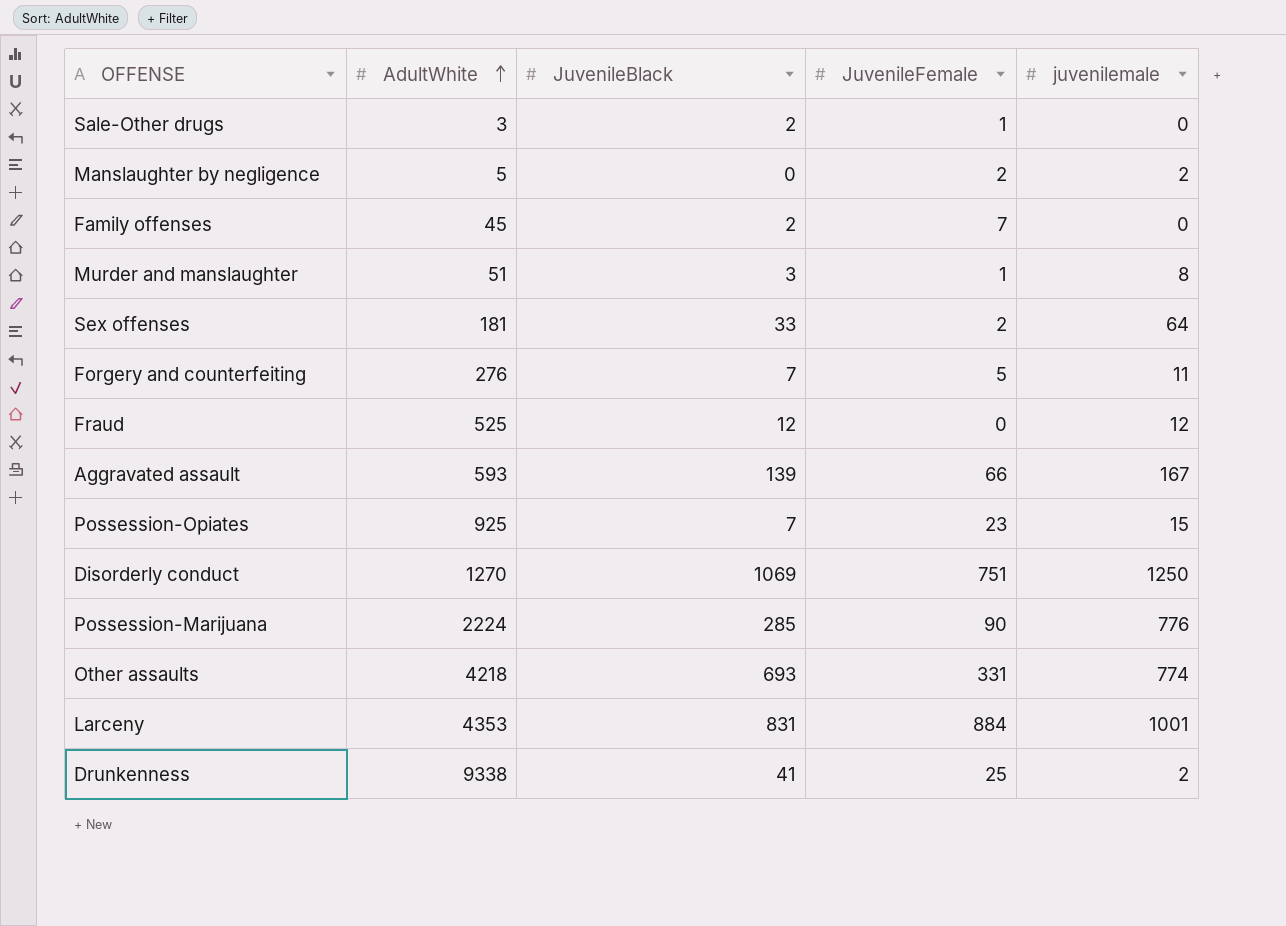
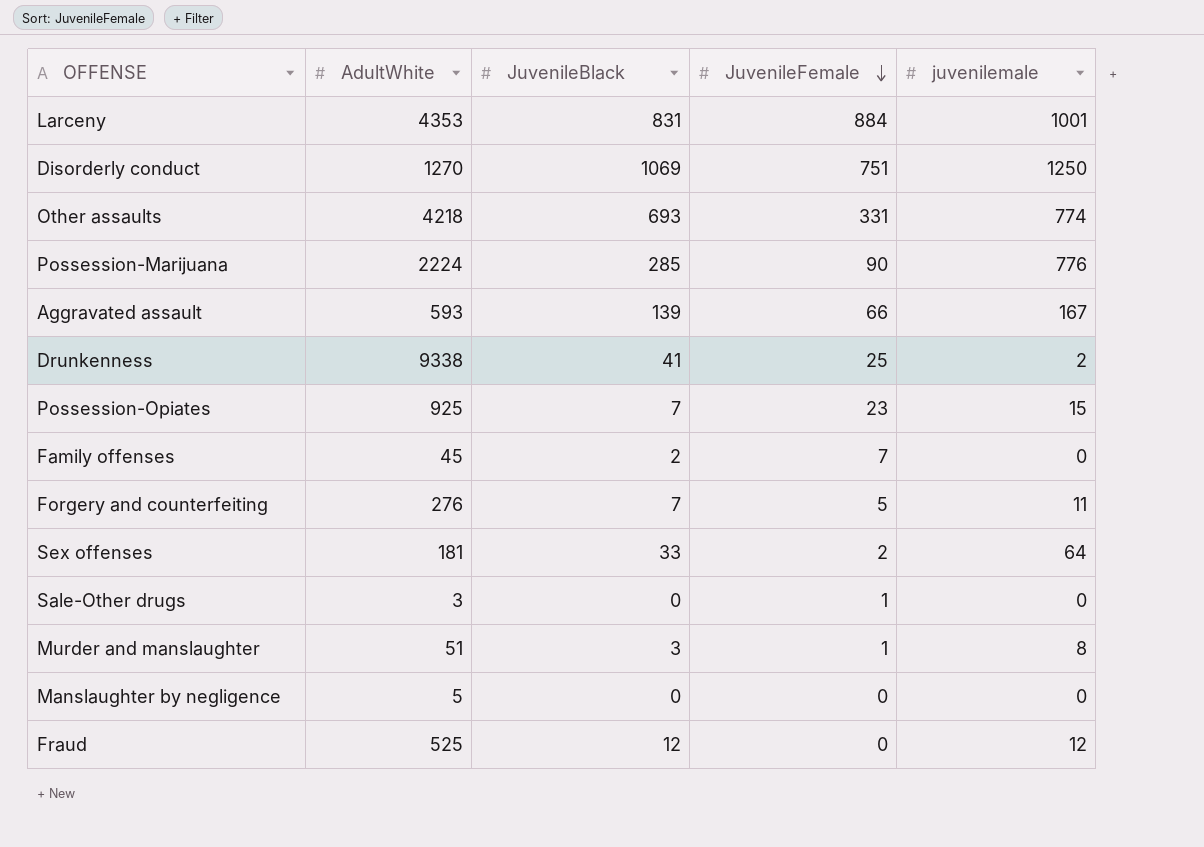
row order: AdultWhite ascending -> JuvenileFemale descending
Sale-Other drugs | JuvenileBlack: 2 -> 0
Manslaughter by negligence | JuvenileFemale: 2 -> 0
Manslaughter by negligence | juvenilemale: 2 -> 0

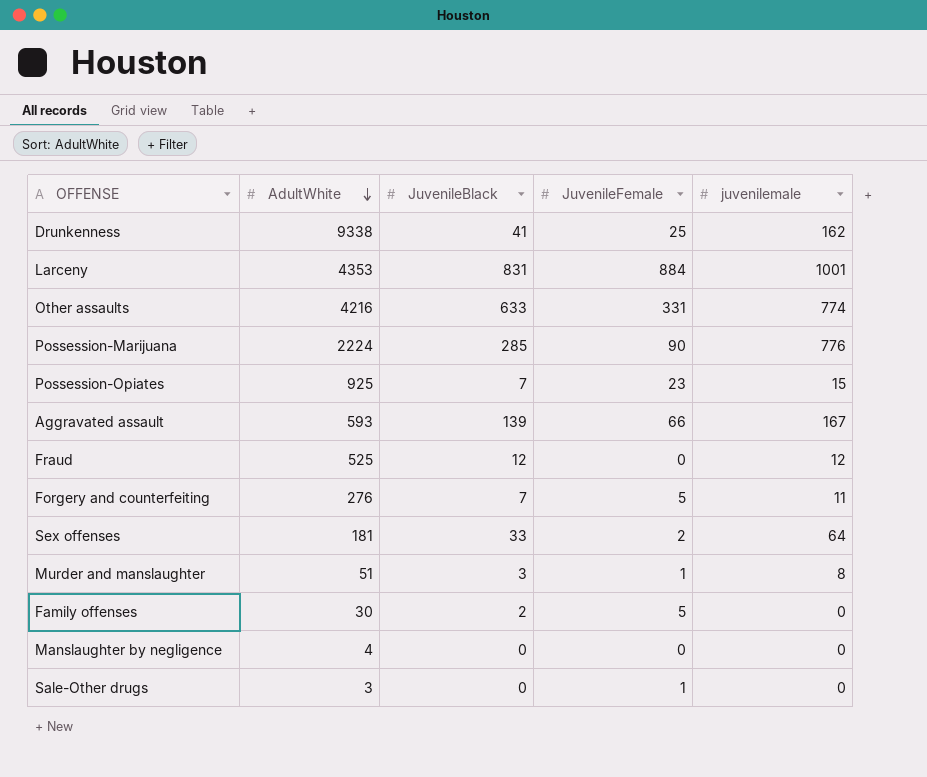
row order: JuvenileFemale descending -> AdultWhite descending
row Disorderly conduct: 1270 | 1069 | 751 | 1250 -> none
Drunkenness | juvenilemale: 2 -> 162
Other assaults | AdultWhite: 4218 -> 4216
Other assaults | JuvenileBlack: 693 -> 633
Family offenses | AdultWhite: 45 -> 30
Family offenses | JuvenileFemale: 7 -> 5
Manslaughter by negligence | AdultWhite: 5 -> 4

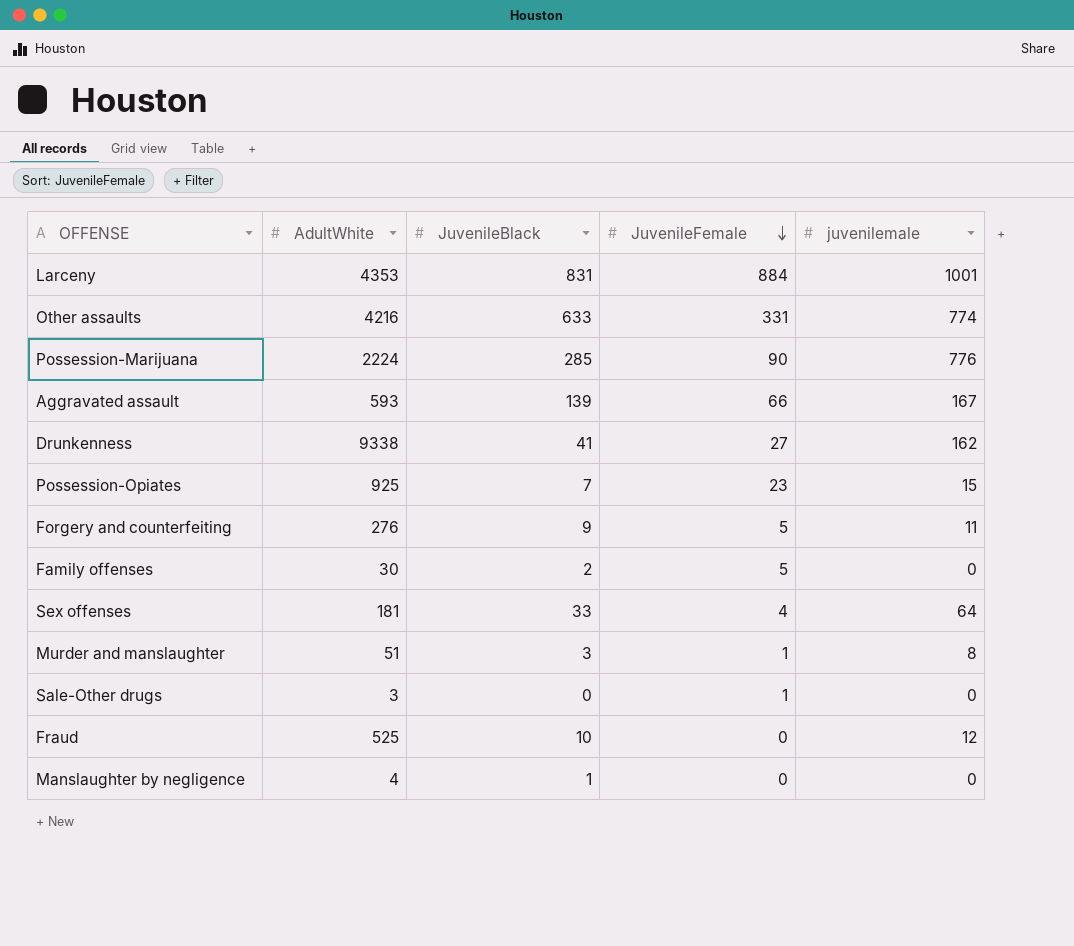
row order: AdultWhite descending -> JuvenileFemale descending
Drunkenness | JuvenileFemale: 25 -> 27
Forgery and counterfeiting | JuvenileBlack: 7 -> 9
Sex offenses | JuvenileFemale: 2 -> 4
Fraud | JuvenileBlack: 12 -> 10
Manslaughter by negligence | JuvenileBlack: 0 -> 1

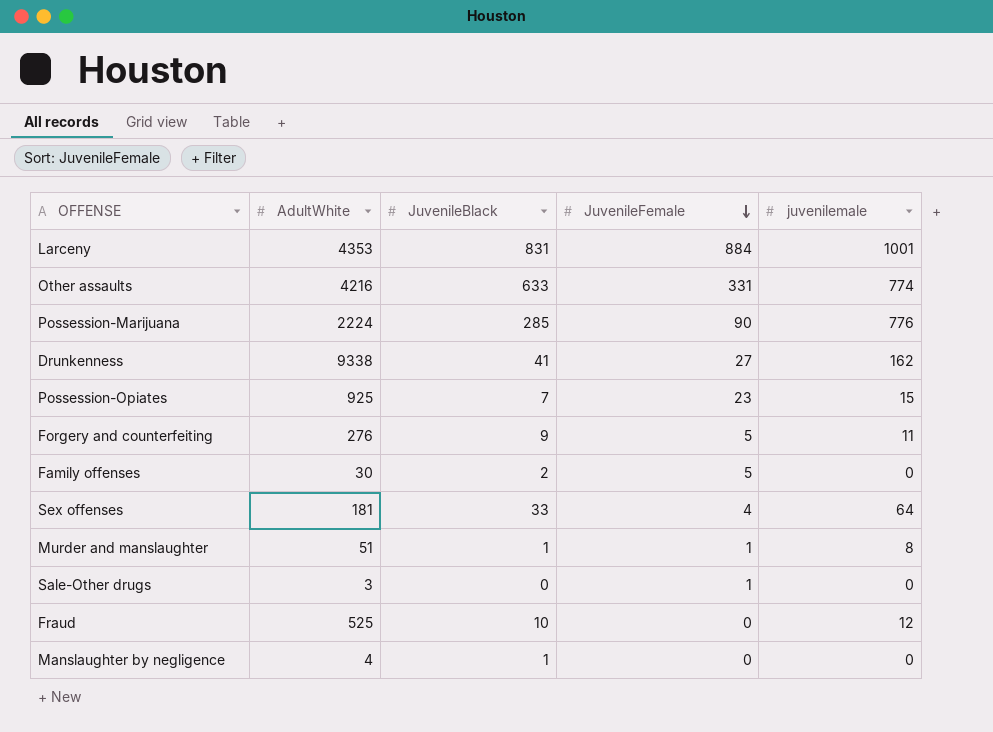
row Aggravated assault: 593 | 139 | 66 | 167 -> none
Murder and manslaughter | JuvenileBlack: 3 -> 1

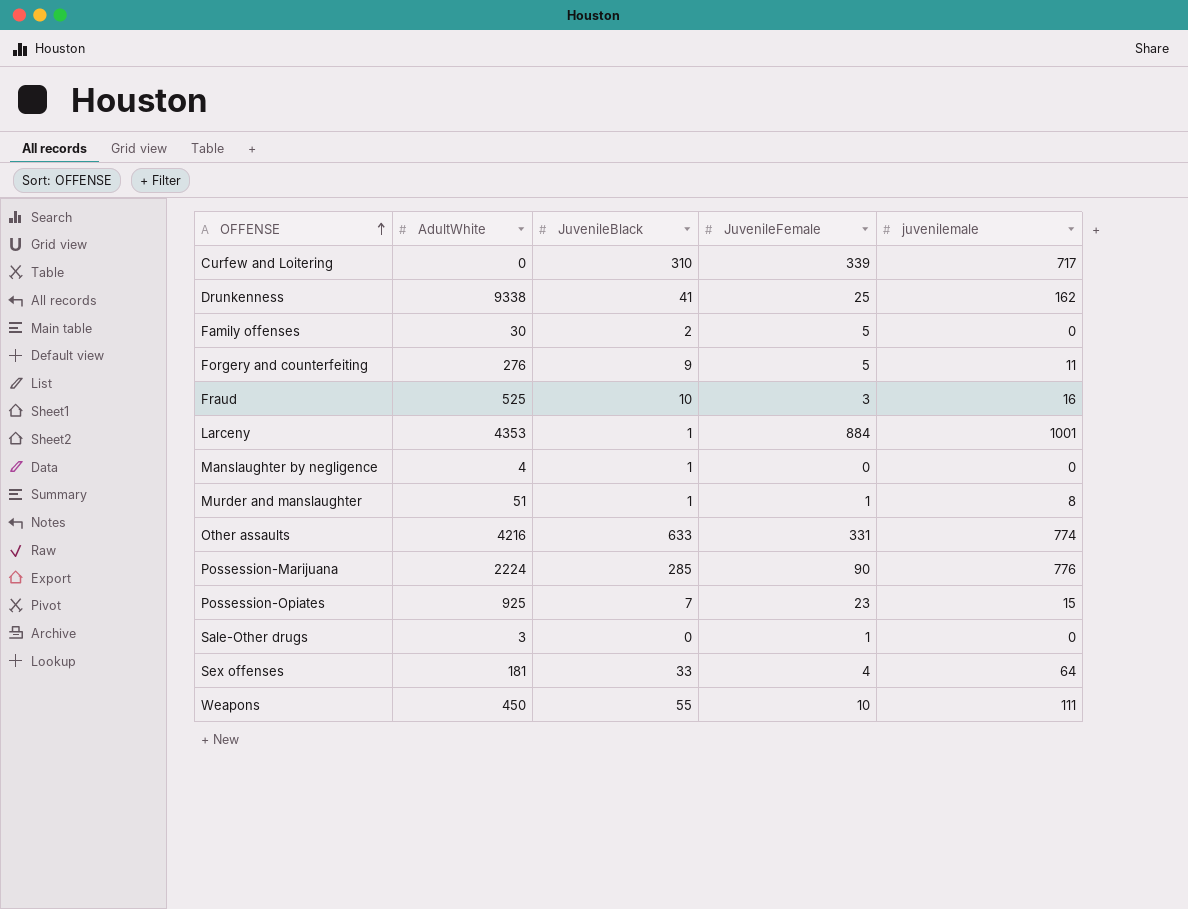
row order: JuvenileFemale descending -> OFFENSE ascending
row Curfew and Loitering: none -> 0 | 310 | 339 | 717
Drunkenness | JuvenileFemale: 27 -> 25
Fraud | JuvenileFemale: 0 -> 3
Fraud | juvenilemale: 12 -> 16
Larceny | JuvenileBlack: 831 -> 1
row Weapons: none -> 450 | 55 | 10 | 111

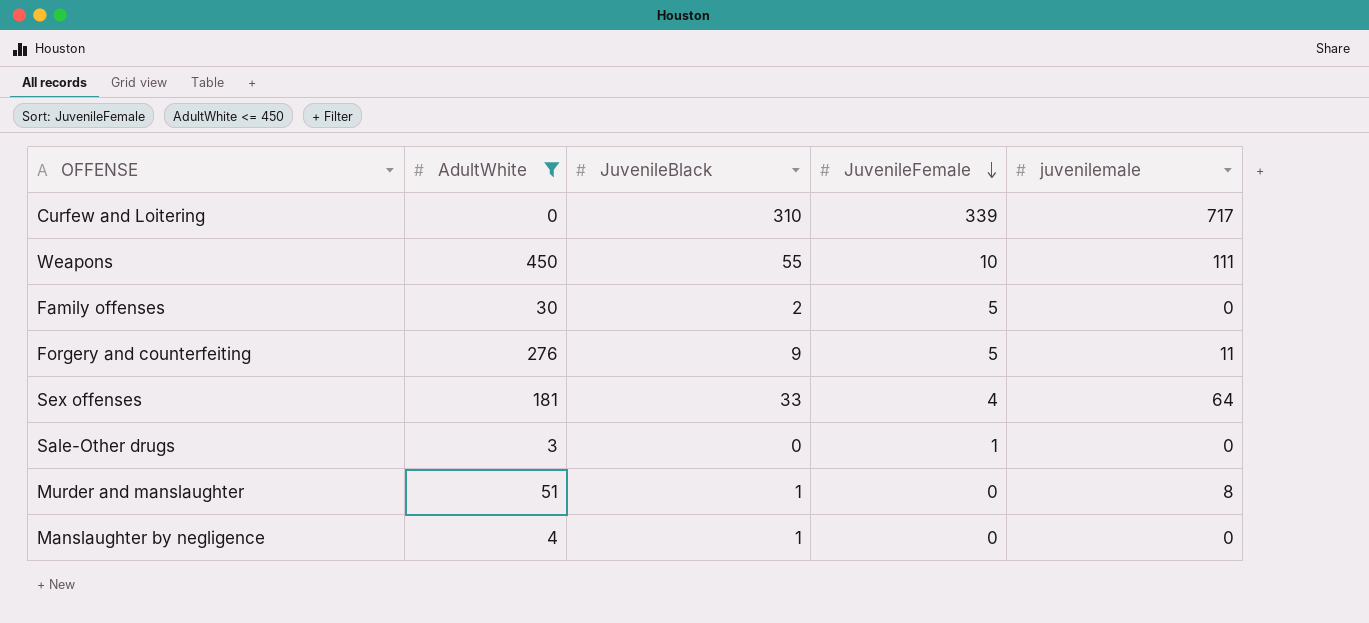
filter: none -> AdultWhite <= 450
row order: OFFENSE ascending -> JuvenileFemale descending
Murder and manslaughter | JuvenileFemale: 1 -> 0

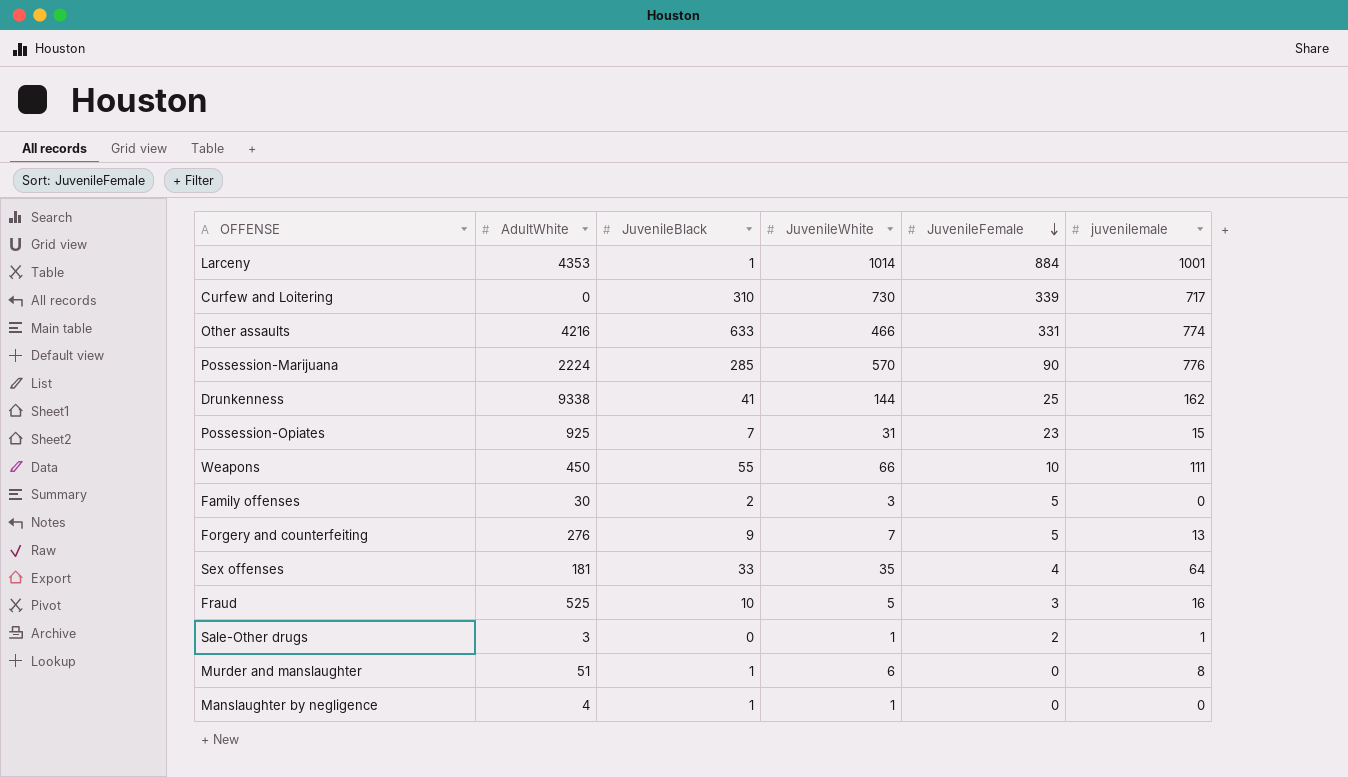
filter: AdultWhite <= 450 -> none
column JuvenileWhite | position: none -> 4
Forgery and counterfeiting | juvenilemale: 11 -> 13
Sale-Other drugs | JuvenileFemale: 1 -> 2
Sale-Other drugs | juvenilemale: 0 -> 1

